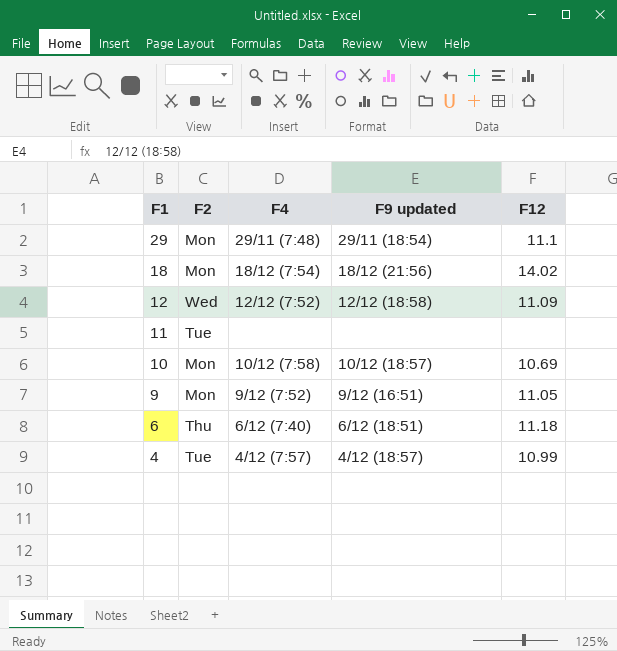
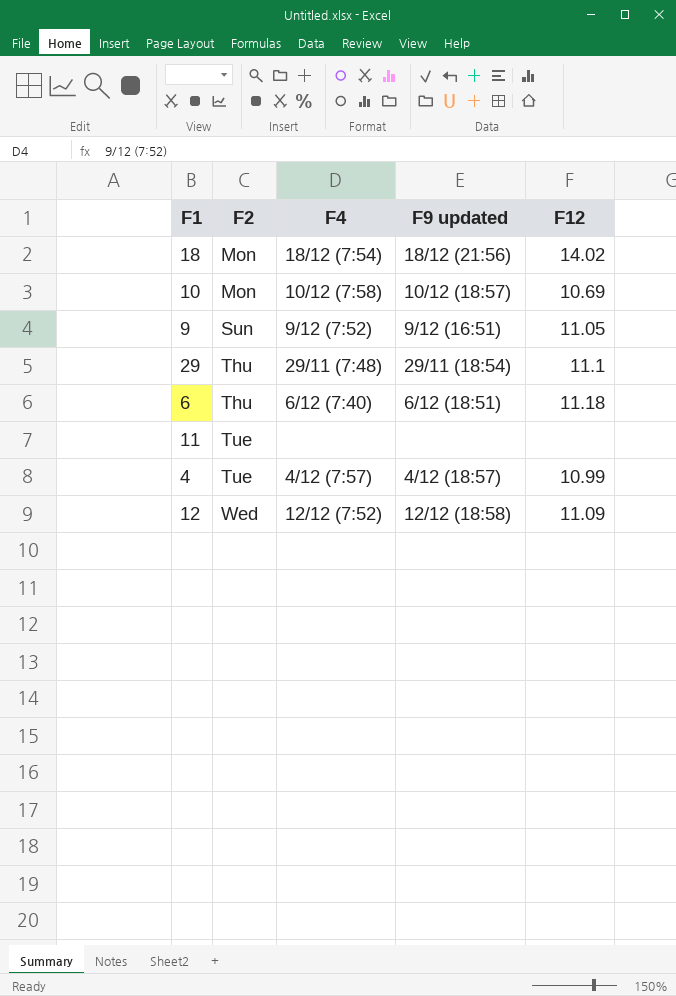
row order: F1 descending -> F2 ascending
9 | F2: Mon -> Sun
29 | F2: Mon -> Thu

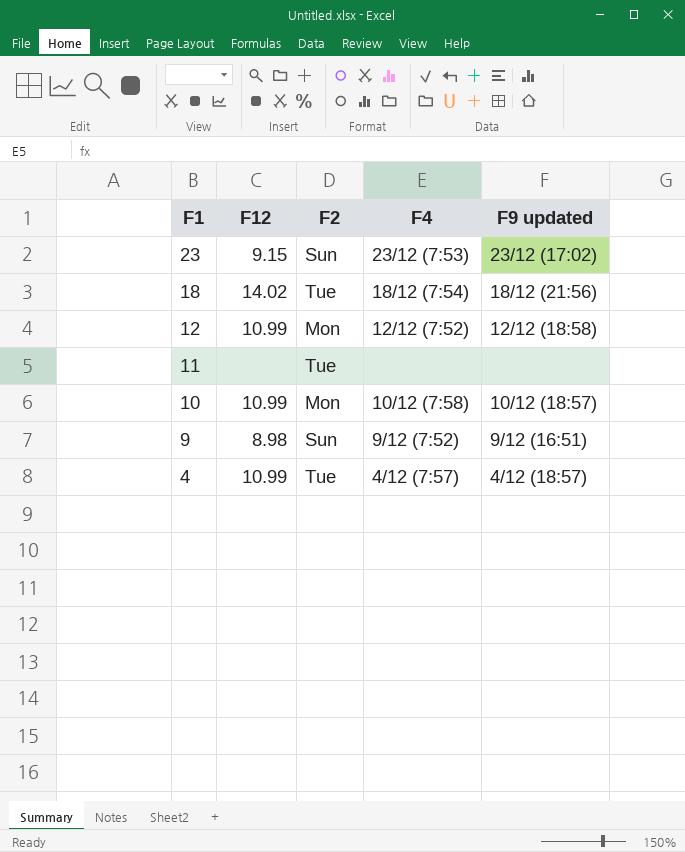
row order: F2 ascending -> F1 descending
column F12 | position: 5 -> 2
row 29: Thu | 29/11 (7:48) | 29/11 (18:54) | 11.1 -> none
row 6: Thu | 6/12 (7:40) | 6/12 (18:51) | 11.18 -> none
row 23: none -> 9.15 | Sun | 23/12 (7:53) | 23/12 (17:02)
18 | F2: Mon -> Tue
12 | F12: 11.09 -> 10.99
12 | F2: Wed -> Mon
10 | F12: 10.69 -> 10.99
9 | F12: 11.05 -> 8.98

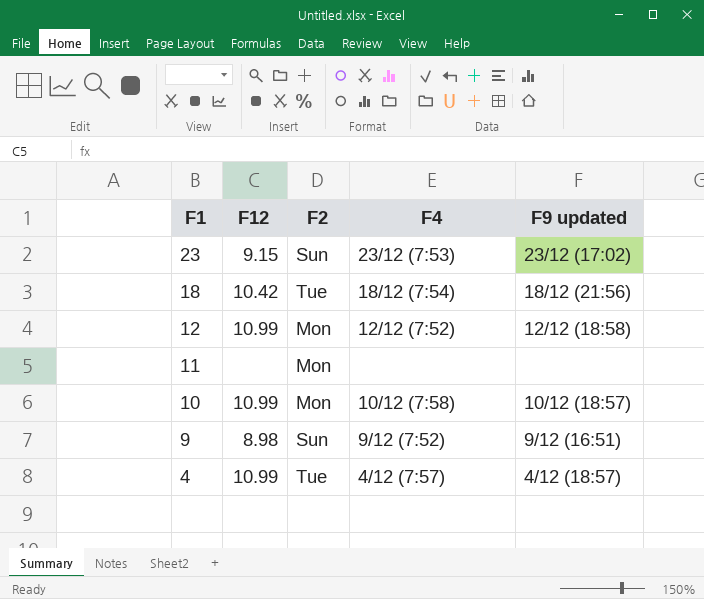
18 | F12: 14.02 -> 10.42
11 | F2: Tue -> Mon

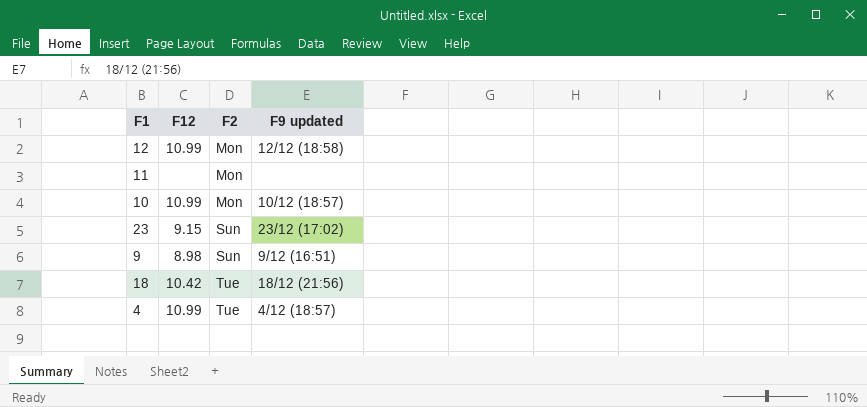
row order: F1 descending -> F2 ascending
column F4 | position: 4 -> none

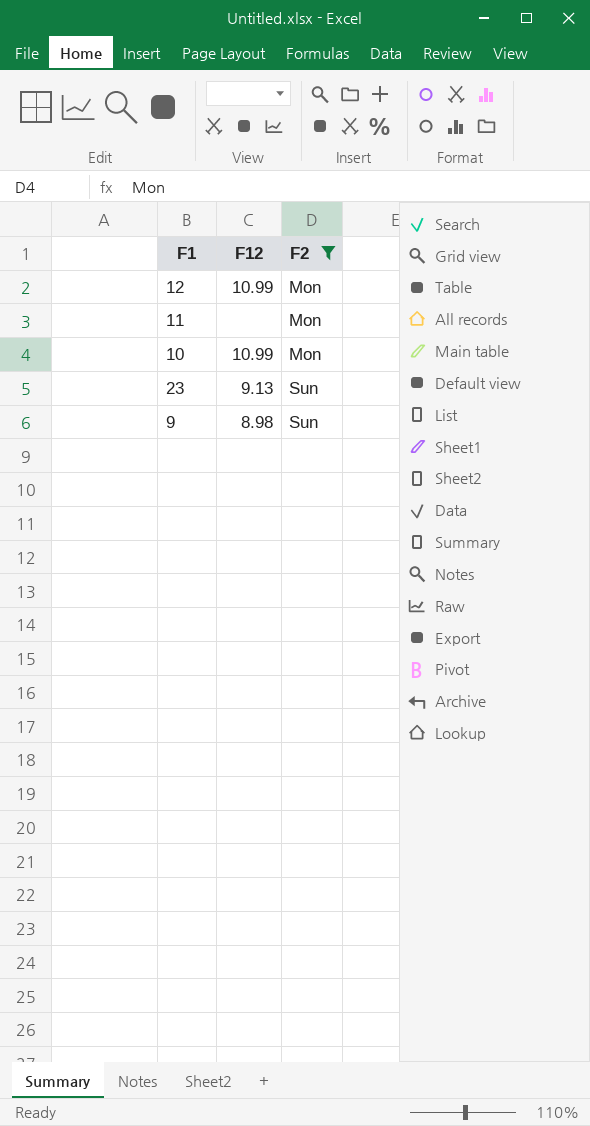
filter: none -> F2 != Tue
column F9 updated | position: 4 -> none
23 | F12: 9.15 -> 9.13

